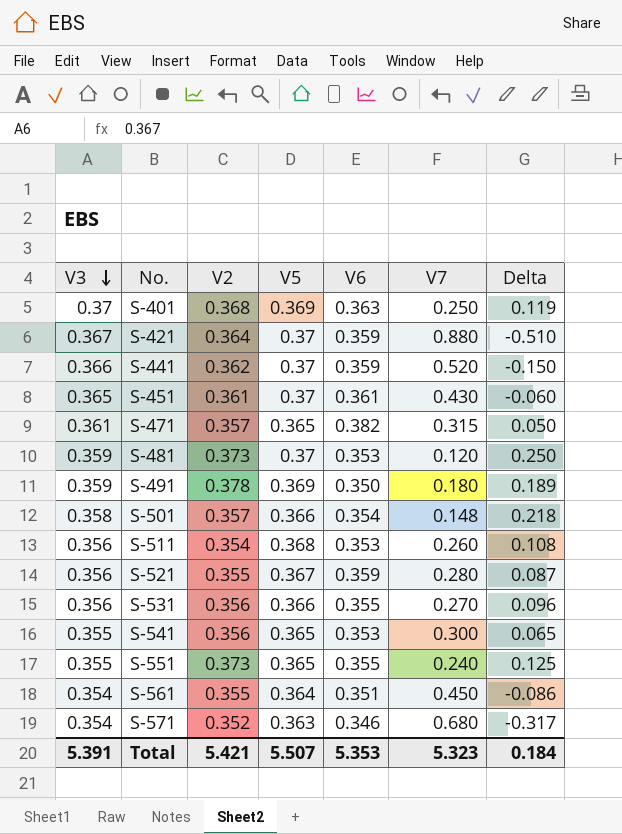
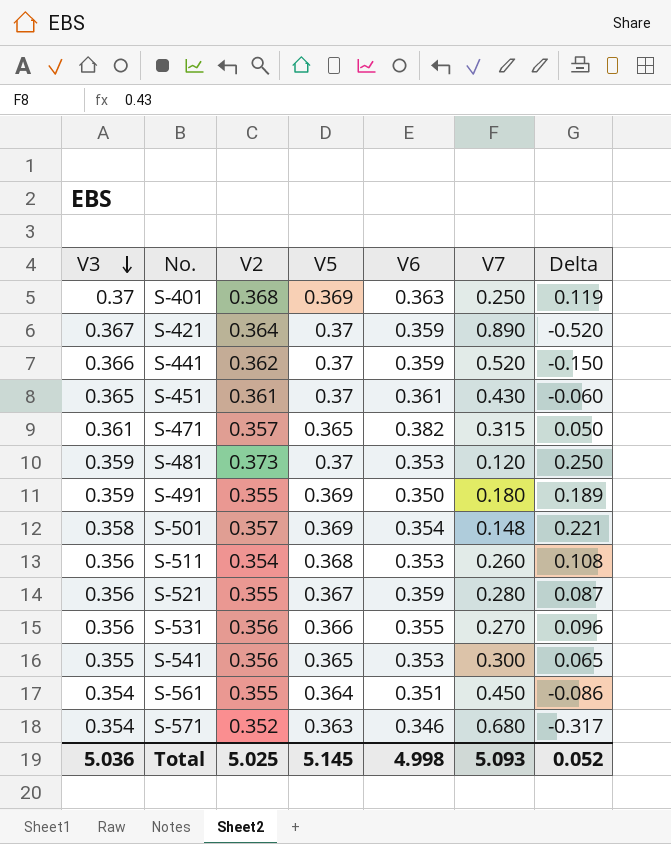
row S-551: 0.355 | 0.373 | 0.365 | 0.355 | 0.240 | 0.125 -> none
S-421 | V7: 0.880 -> 0.890
S-421 | Delta: -0.510 -> -0.520
S-491 | V2: 0.378 -> 0.355
S-501 | V5: 0.366 -> 0.369
S-501 | Delta: 0.218 -> 0.221
Total | V3: 5.391 -> 5.036
Total | V2: 5.421 -> 5.025
Total | V5: 5.507 -> 5.145
Total | V6: 5.353 -> 4.998
Total | V7: 5.323 -> 5.093
Total | Delta: 0.184 -> 0.052

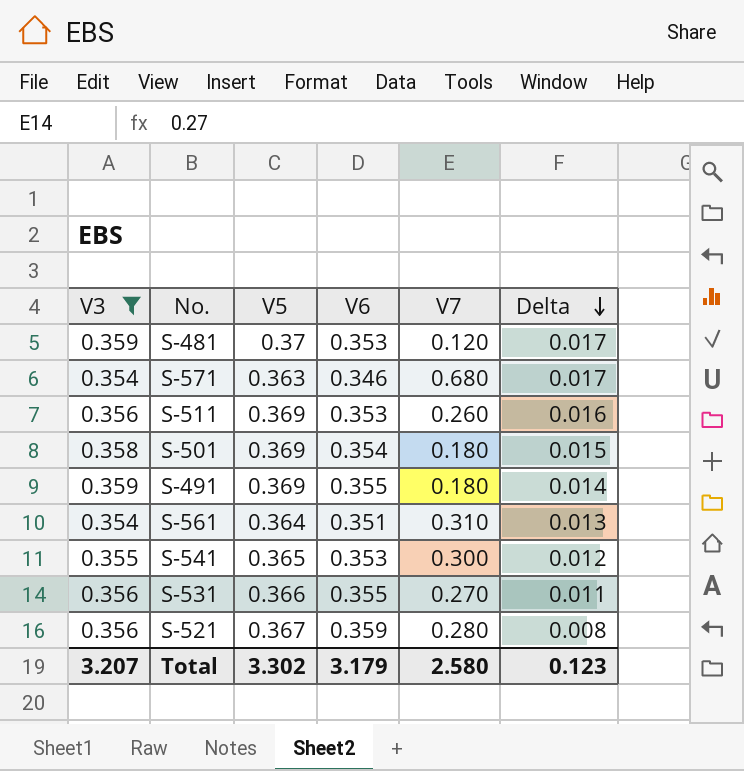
filter: none -> V3 <= 0.359
row order: V3 descending -> Delta descending
column V2 | position: 3 -> none
column Delta | formula: [V5] - [V7] -> [V5] - [V6]
S-511 | V5: 0.368 -> 0.369
S-501 | V7: 0.148 -> 0.180
S-491 | V6: 0.350 -> 0.355
S-561 | V7: 0.450 -> 0.310
Total | V3: 5.036 -> 3.207
Total | V5: 5.145 -> 3.302
Total | V6: 4.998 -> 3.179
Total | V7: 5.093 -> 2.580
Total | Delta: 0.052 -> 0.123

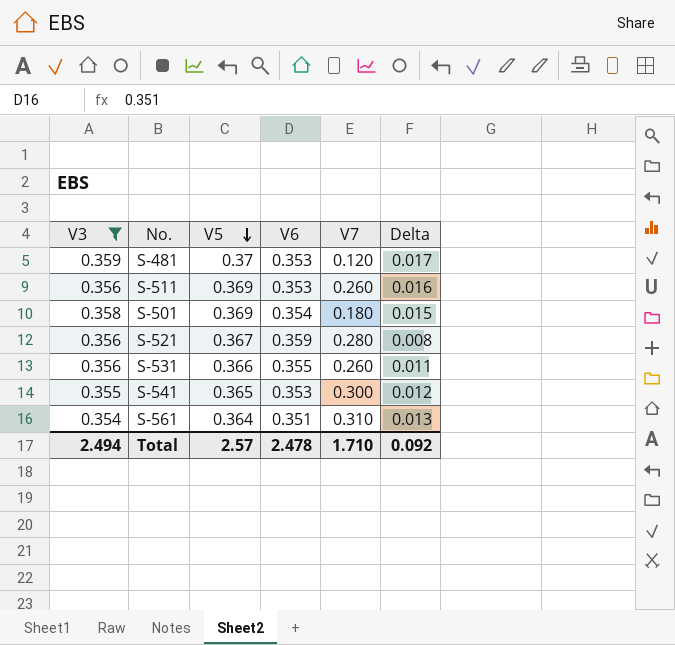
row order: Delta descending -> V5 descending
row S-571: 0.354 | 0.363 | 0.346 | 0.680 | 0.017 -> none
row S-491: 0.359 | 0.369 | 0.355 | 0.180 | 0.014 -> none
S-531 | V7: 0.270 -> 0.260
Total | V3: 3.207 -> 2.494
Total | V5: 3.302 -> 2.57
Total | V6: 3.179 -> 2.478
Total | V7: 2.580 -> 1.710
Total | Delta: 0.123 -> 0.092

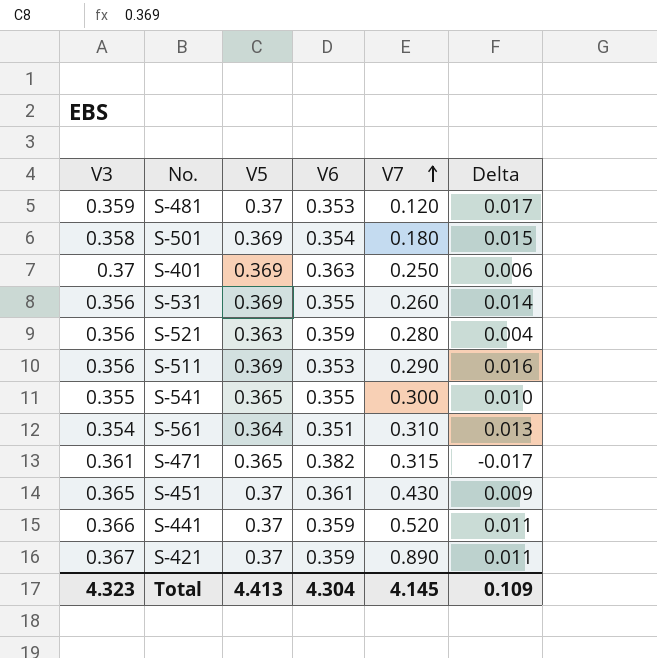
filter: V3 <= 0.359 -> none
row order: V5 descending -> V7 ascending
S-531 | V5: 0.366 -> 0.369
S-531 | Delta: 0.011 -> 0.014
S-521 | V5: 0.367 -> 0.363
S-521 | Delta: 0.008 -> 0.004
S-511 | V7: 0.260 -> 0.290
S-541 | V6: 0.353 -> 0.355
S-541 | Delta: 0.012 -> 0.010
Total | V3: 2.494 -> 4.323
Total | V5: 2.57 -> 4.413
Total | V6: 2.478 -> 4.304
Total | V7: 1.710 -> 4.145
Total | Delta: 0.092 -> 0.109

